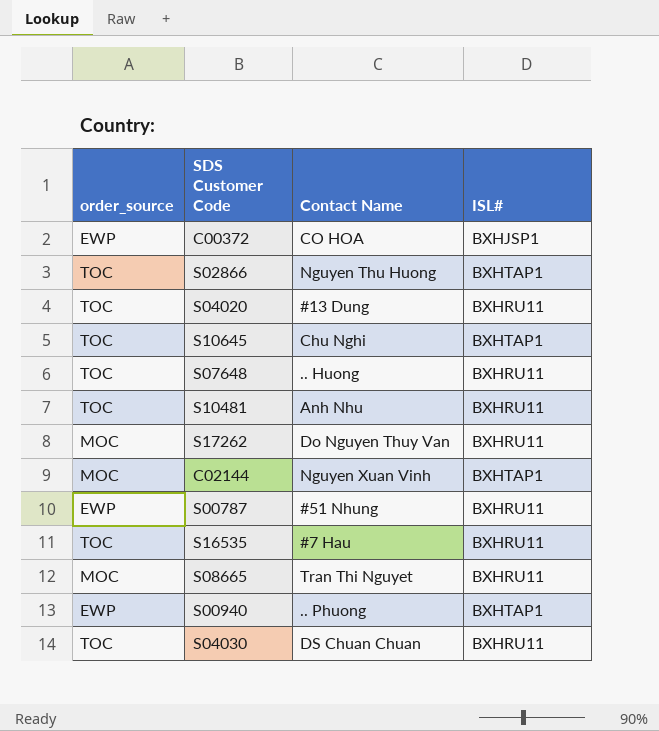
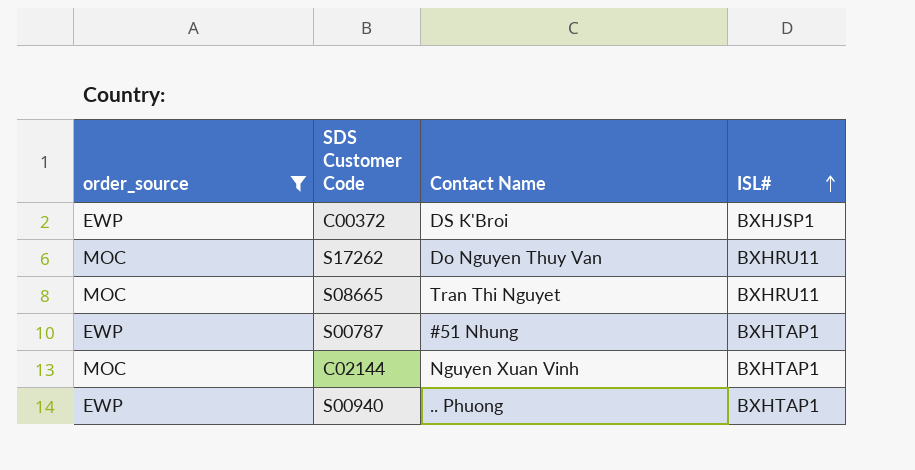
filter: none -> order_source != TOC
row order: none -> ISL# ascending
C00372 | Contact Name: CO HOA -> DS K'Broi
S00787 | ISL#: BXHRU11 -> BXHTAP1

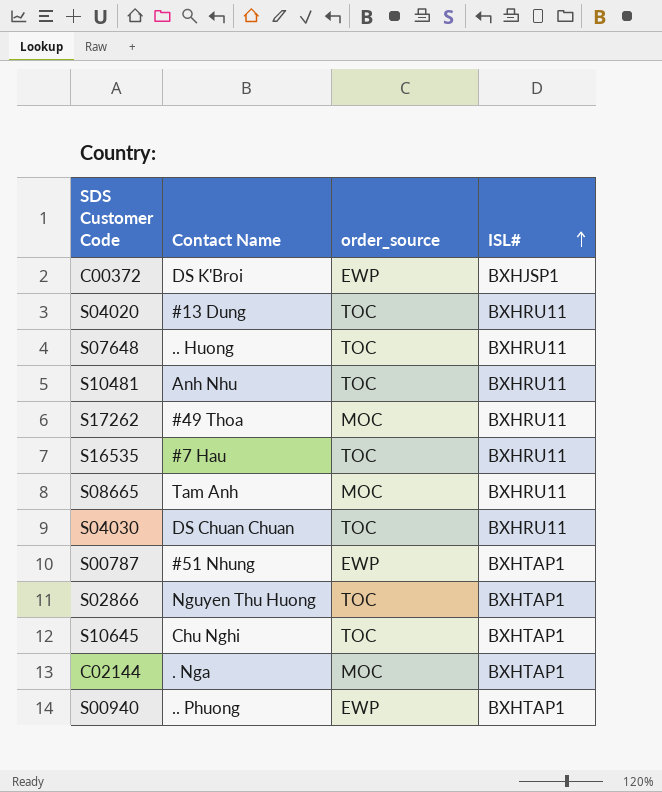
filter: order_source != TOC -> none
column order_source | position: 1 -> 3
S17262 | Contact Name: Do Nguyen Thuy Van -> #49 Thoa
S08665 | Contact Name: Tran Thi Nguyet -> Tam Anh
C02144 | Contact Name: Nguyen Xuan Vinh -> . Nga

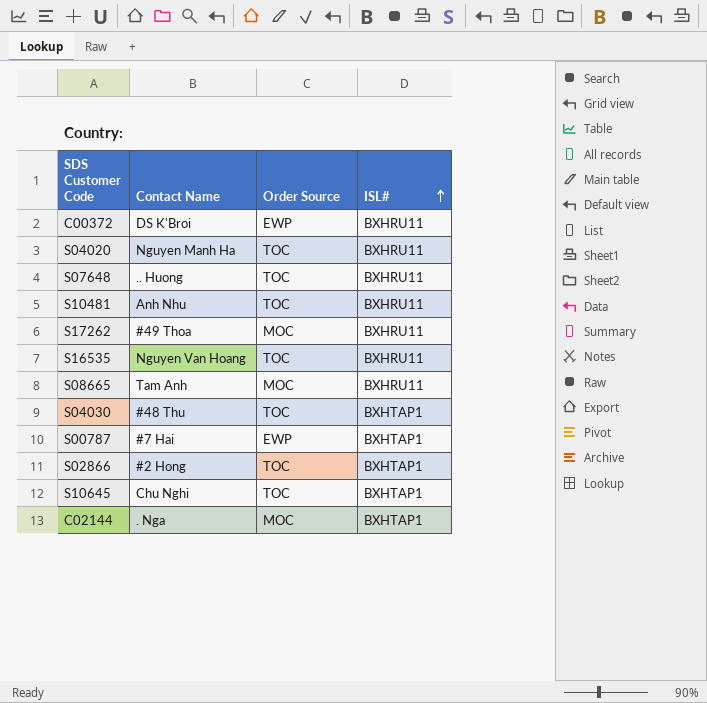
column name: order_source -> Order Source
row S00940: .. Phuong | EWP | BXHTAP1 -> none
C00372 | ISL#: BXHJSP1 -> BXHRU11
S04020 | Contact Name: #13 Dung -> Nguyen Manh Ha
S16535 | Contact Name: #7 Hau -> Nguyen Van Hoang
S04030 | Contact Name: DS Chuan Chuan -> #48 Thu
S04030 | ISL#: BXHRU11 -> BXHTAP1
S00787 | Contact Name: #51 Nhung -> #7 Hai
S02866 | Contact Name: Nguyen Thu Huong -> #2 Hong

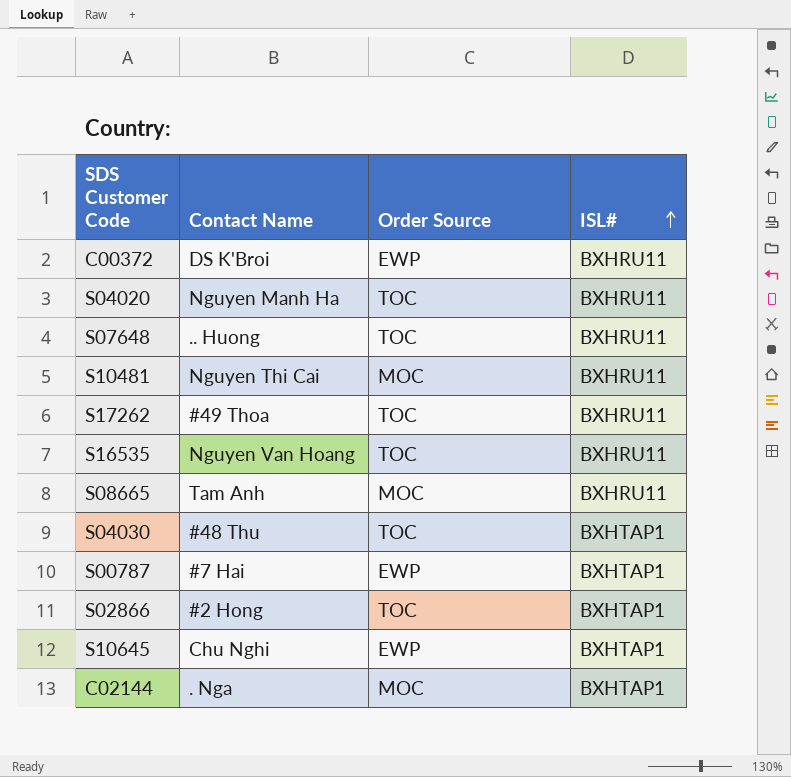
S10481 | Contact Name: Anh Nhu -> Nguyen Thi Cai
S10481 | Order Source: TOC -> MOC
S17262 | Order Source: MOC -> TOC
S10645 | Order Source: TOC -> EWP

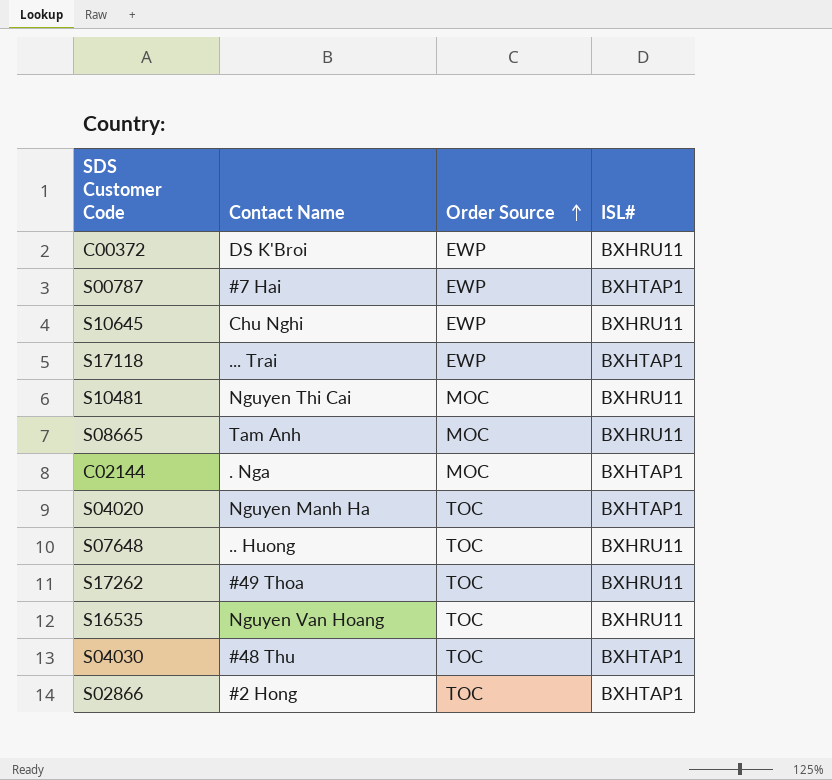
row order: ISL# ascending -> Order Source ascending
S10645 | ISL#: BXHTAP1 -> BXHRU11
row S17118: none -> ... Trai | EWP | BXHTAP1
S04020 | ISL#: BXHRU11 -> BXHTAP1

